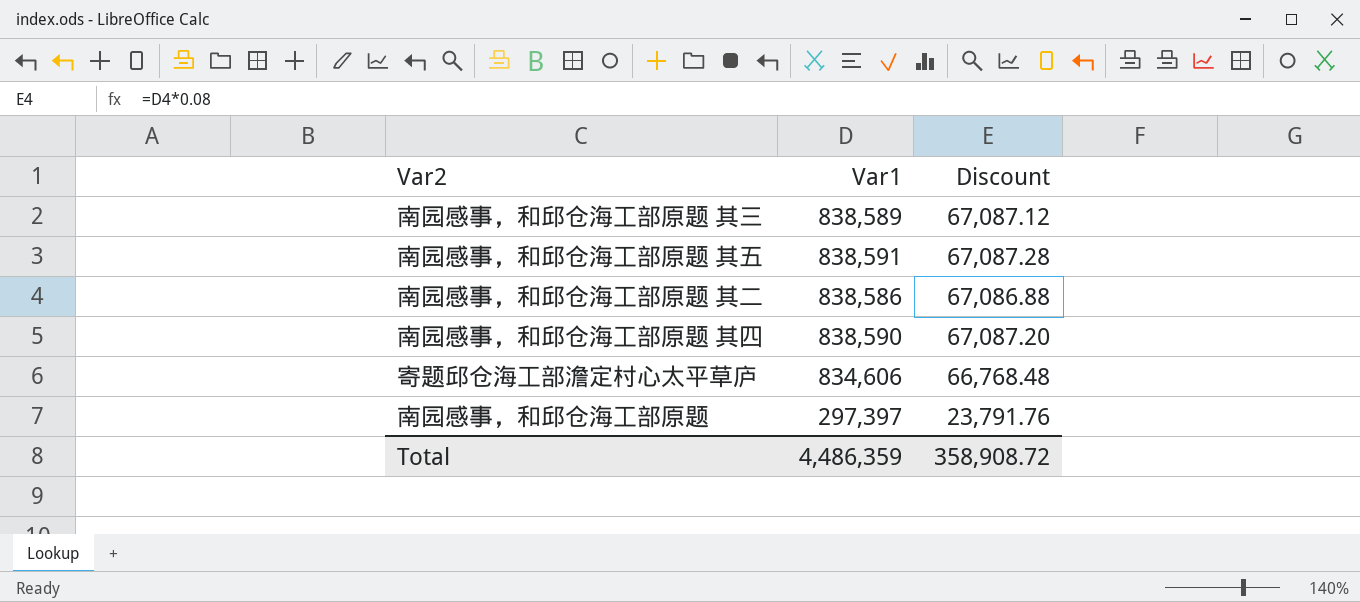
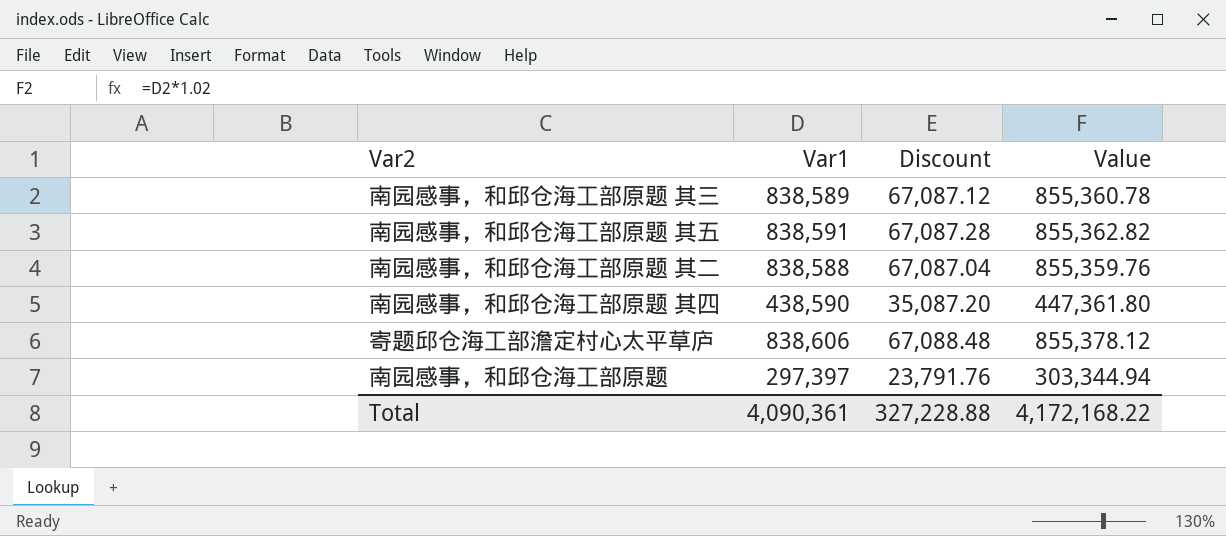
column Value | formula: none -> [Var1] * 1.02
南园感事，和邱仓海工部原题 其二 | Var1: 838,586 -> 838,588
南园感事，和邱仓海工部原题 其二 | Discount: 67,086.88 -> 67,087.04
南园感事，和邱仓海工部原题 其四 | Var1: 838,590 -> 438,590
南园感事，和邱仓海工部原题 其四 | Discount: 67,087.20 -> 35,087.20
寄题邱仓海工部澹定村心太平草庐 | Var1: 834,606 -> 838,606
寄题邱仓海工部澹定村心太平草庐 | Discount: 66,768.48 -> 67,088.48
Total | Var1: 4,486,359 -> 4,090,361
Total | Discount: 358,908.72 -> 327,228.88

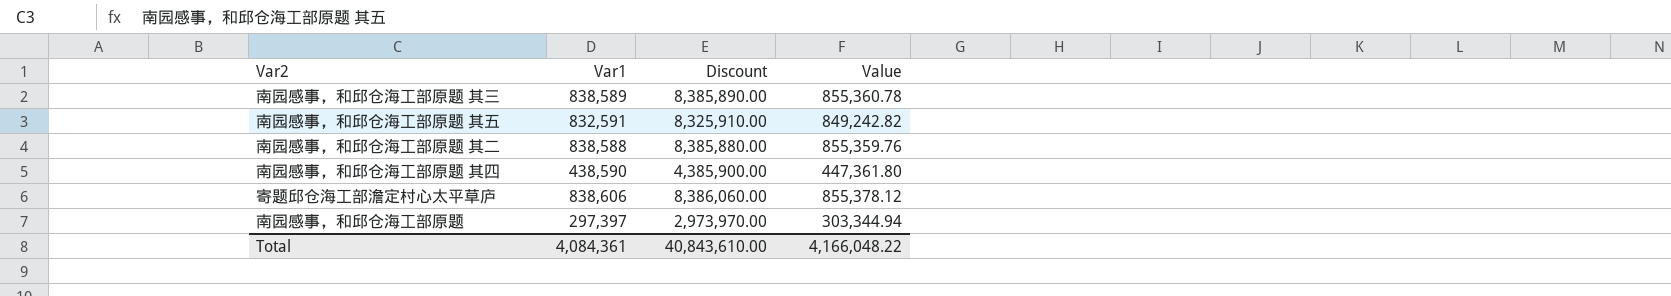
column Discount | formula: [Var1] * 0.08 -> [Var1] * 10
南园感事，和邱仓海工部原题 其五 | Var1: 838,591 -> 832,591
南园感事，和邱仓海工部原题 其五 | Value: 855,362.82 -> 849,242.82
Total | Var1: 4,090,361 -> 4,084,361
Total | Discount: 327,228.88 -> 40,843,610.00
Total | Value: 4,172,168.22 -> 4,166,048.22

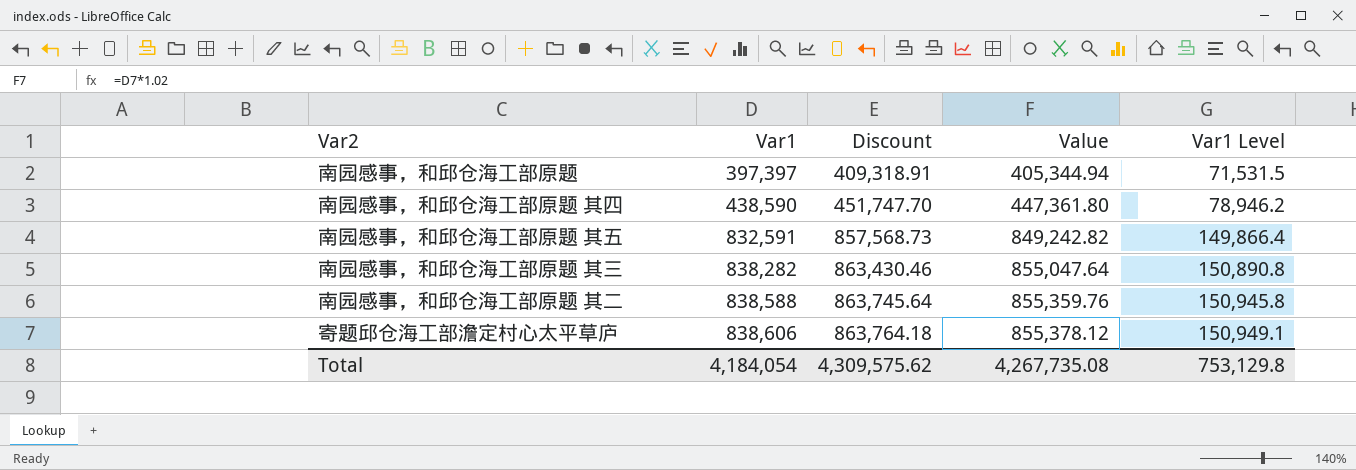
row order: none -> Var1 ascending
column Discount | formula: [Var1] * 10 -> [Var1] * 1.03
column Var1 Level | formula: none -> [Var1] * 0.18
南园感事，和邱仓海工部原题 | Var1: 297,397 -> 397,397
南园感事，和邱仓海工部原题 | Value: 303,344.94 -> 405,344.94
南园感事，和邱仓海工部原题 其三 | Var1: 838,589 -> 838,282
南园感事，和邱仓海工部原题 其三 | Value: 855,360.78 -> 855,047.64
Total | Var1: 4,084,361 -> 4,184,054
Total | Discount: 40,843,610.00 -> 4,309,575.62
Total | Value: 4,166,048.22 -> 4,267,735.08

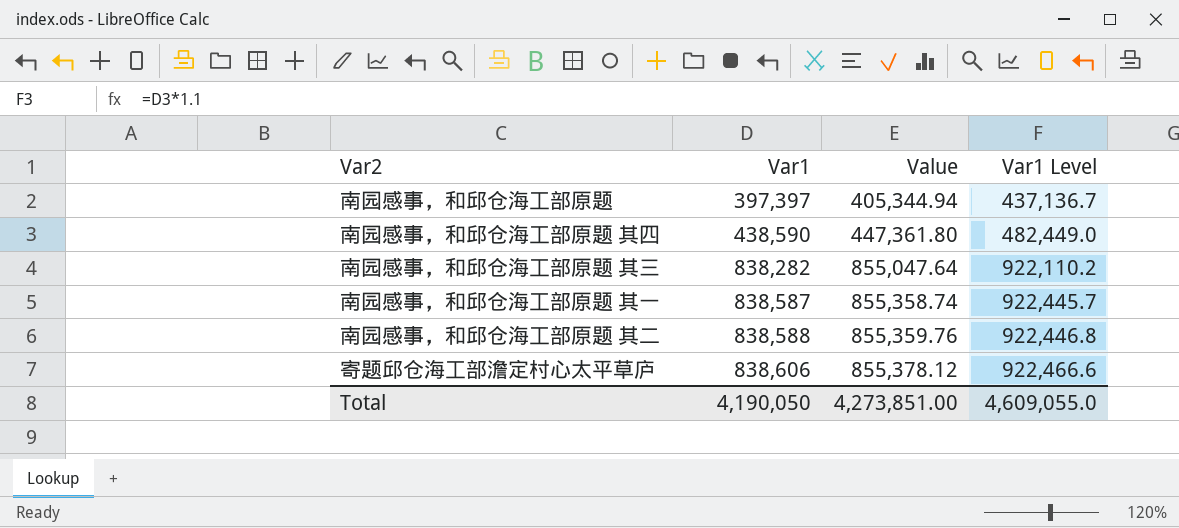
column Discount | formula: [Var1] * 1.03 -> none
column Var1 Level | formula: [Var1] * 0.18 -> [Var1] * 1.1
row 南园感事，和邱仓海工部原题 其五: 832,591 | 857,568.73 | 849,242.82 | 149,866.4 -> none
row 南园感事，和邱仓海工部原题 其一: none -> 838,587 | 855,358.74 | 922,445.7
Total | Var1: 4,184,054 -> 4,190,050
Total | Value: 4,267,735.08 -> 4,273,851.00
Total | Var1 Level: 753,129.8 -> 4,609,055.0

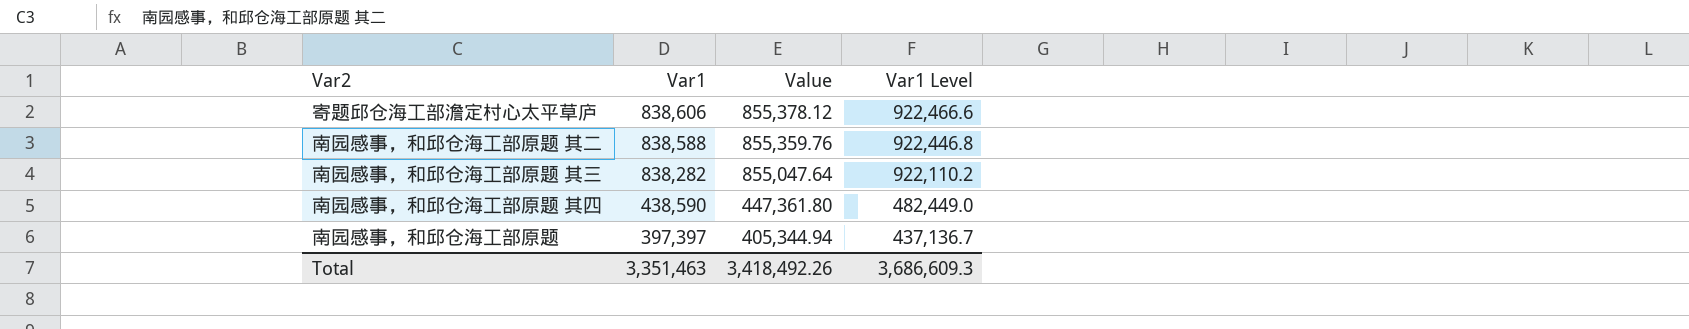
row order: Var1 ascending -> Var1 descending
row 南园感事，和邱仓海工部原题 其一: 838,587 | 855,358.74 | 922,445.7 -> none
Total | Var1: 4,190,050 -> 3,351,463
Total | Value: 4,273,851.00 -> 3,418,492.26
Total | Var1 Level: 4,609,055.0 -> 3,686,609.3

